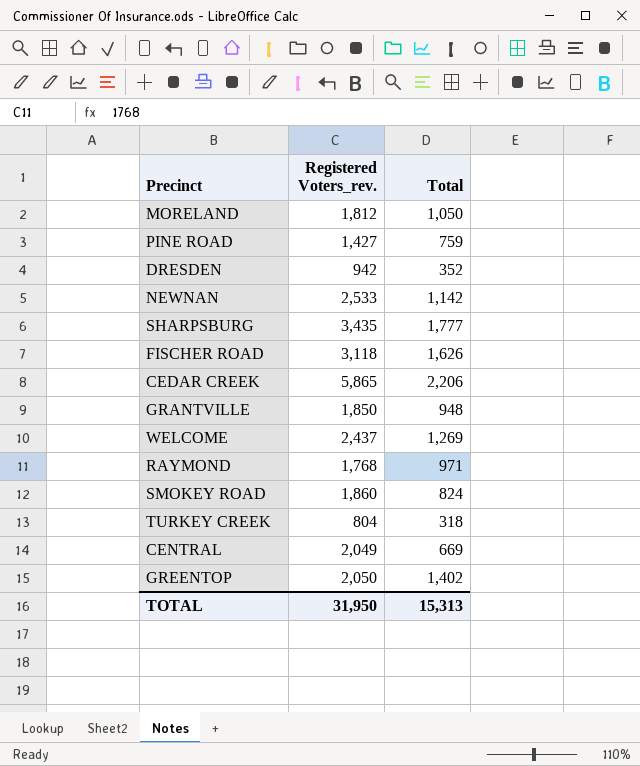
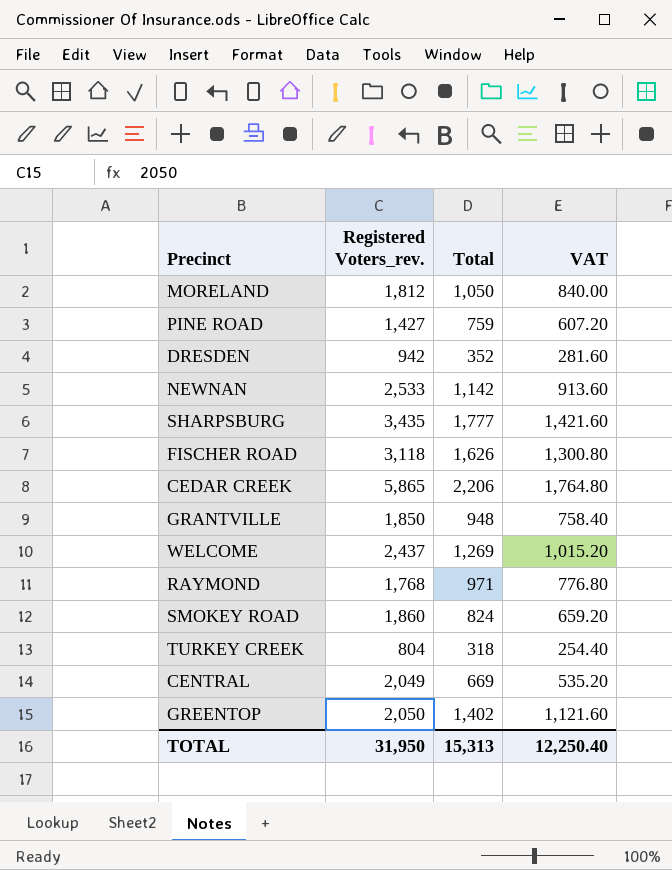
column VAT | formula: none -> [Total] * 0.8

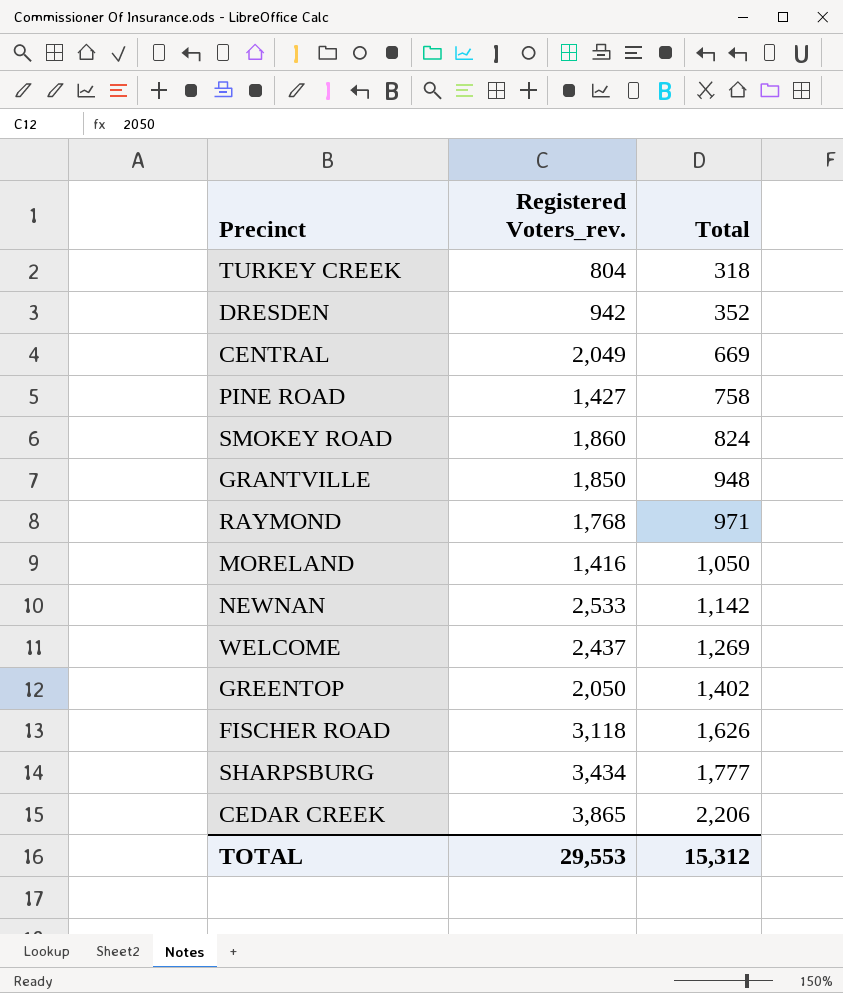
row order: none -> Total ascending
column VAT | formula: [Total] * 0.8 -> none
PINE ROAD | Total: 759 -> 758
MORELAND | Registered Voters_rev.: 1,812 -> 1,416
SHARPSBURG | Registered Voters_rev.: 3,435 -> 3,434
CEDAR CREEK | Registered Voters_rev.: 5,865 -> 3,865
TOTAL | Registered Voters_rev.: 31,950 -> 29,553
TOTAL | Total: 15,313 -> 15,312

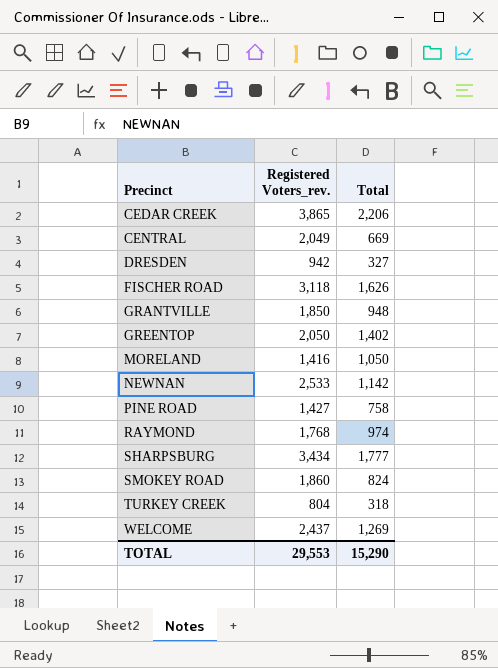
row order: Total ascending -> Precinct ascending
DRESDEN | Total: 352 -> 327
RAYMOND | Total: 971 -> 974
TOTAL | Total: 15,312 -> 15,290

